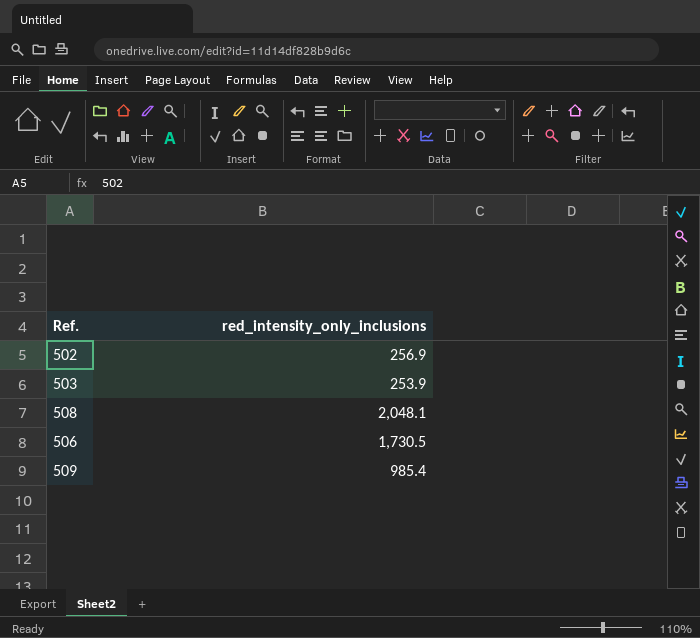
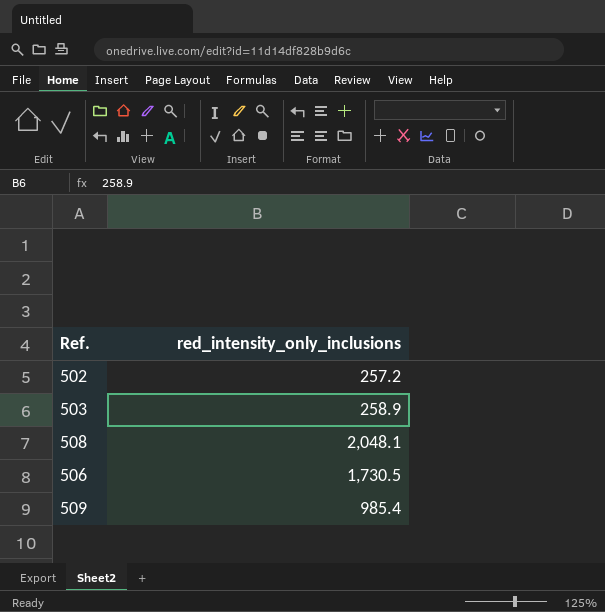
502 | red_intensity_only_inclusions: 256.9 -> 257.2
503 | red_intensity_only_inclusions: 253.9 -> 258.9

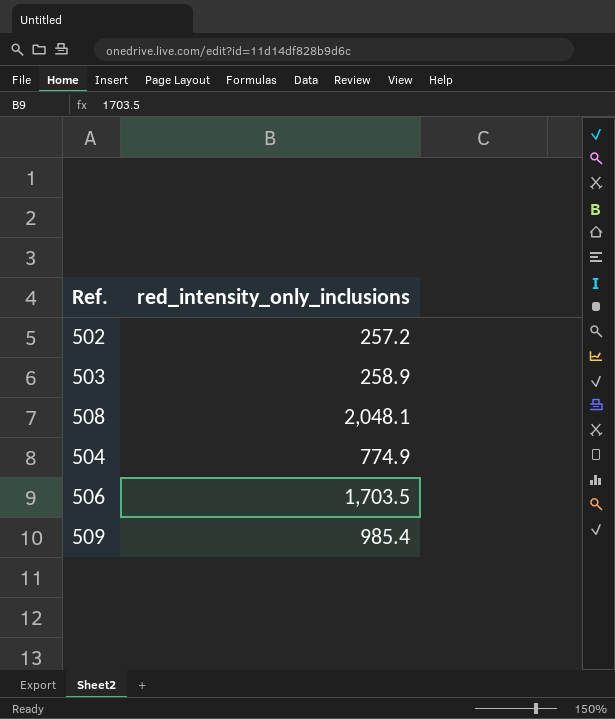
row 504: none -> 774.9
506 | red_intensity_only_inclusions: 1,730.5 -> 1,703.5

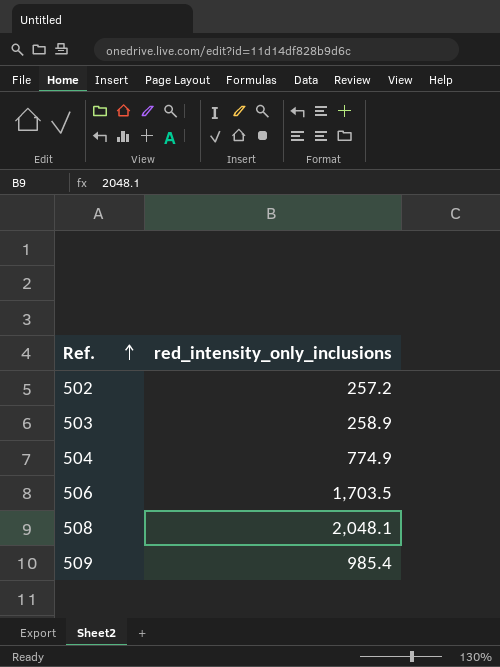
row order: none -> Ref. ascending

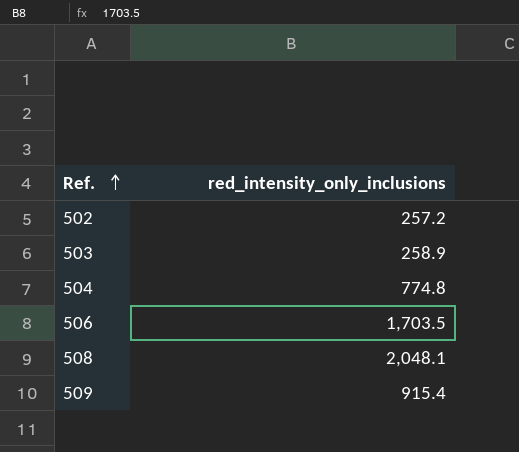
504 | red_intensity_only_inclusions: 774.9 -> 774.8
509 | red_intensity_only_inclusions: 985.4 -> 915.4

